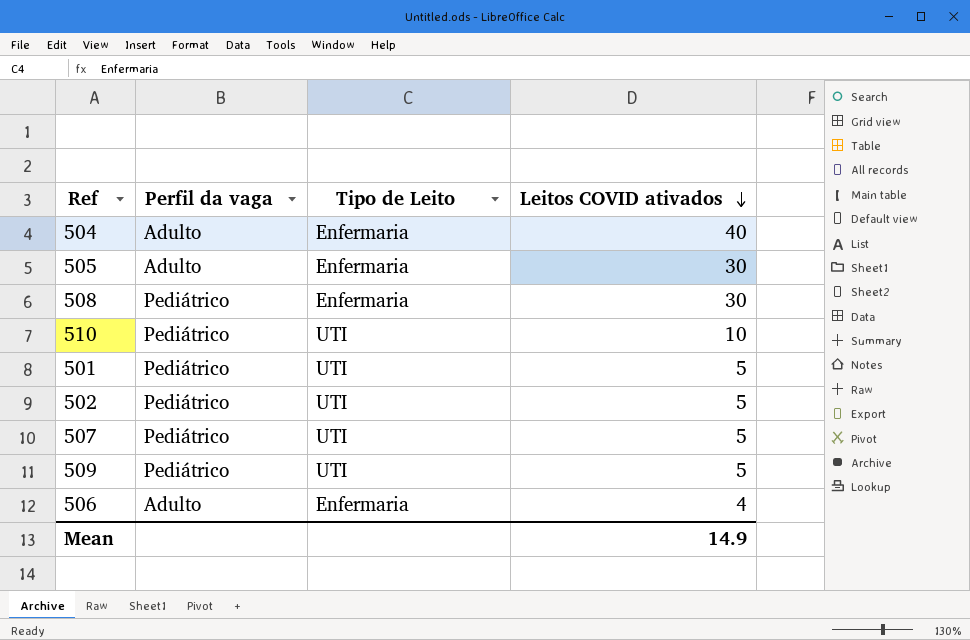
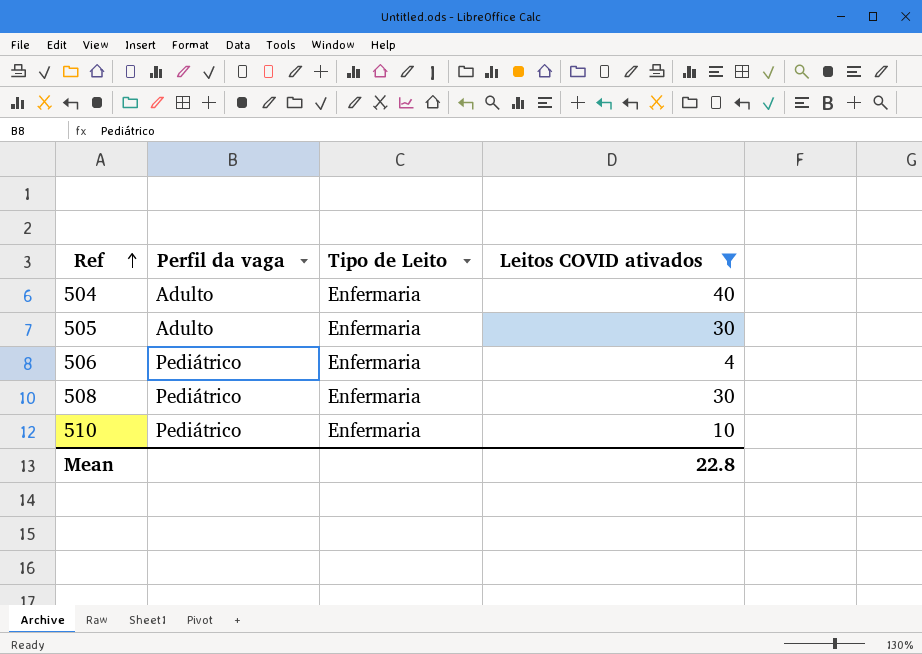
filter: none -> Leitos COVID ativados != 5
row order: Leitos COVID ativados descending -> Ref ascending
506 | Perfil da vaga: Adulto -> Pediátrico
510 | Tipo de Leito: UTI -> Enfermaria
Mean | Leitos COVID ativados: 14.9 -> 22.8

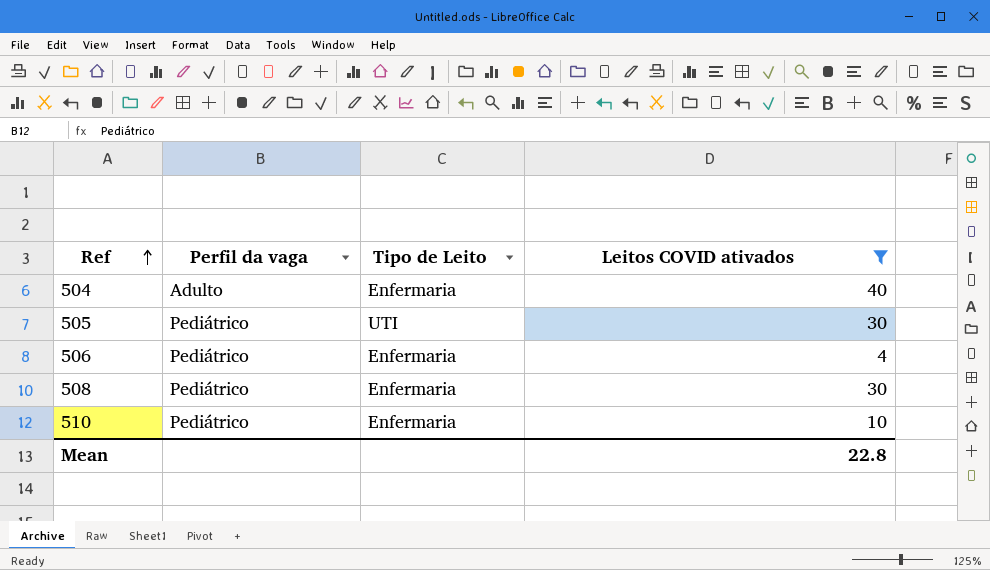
505 | Perfil da vaga: Adulto -> Pediátrico
505 | Tipo de Leito: Enfermaria -> UTI

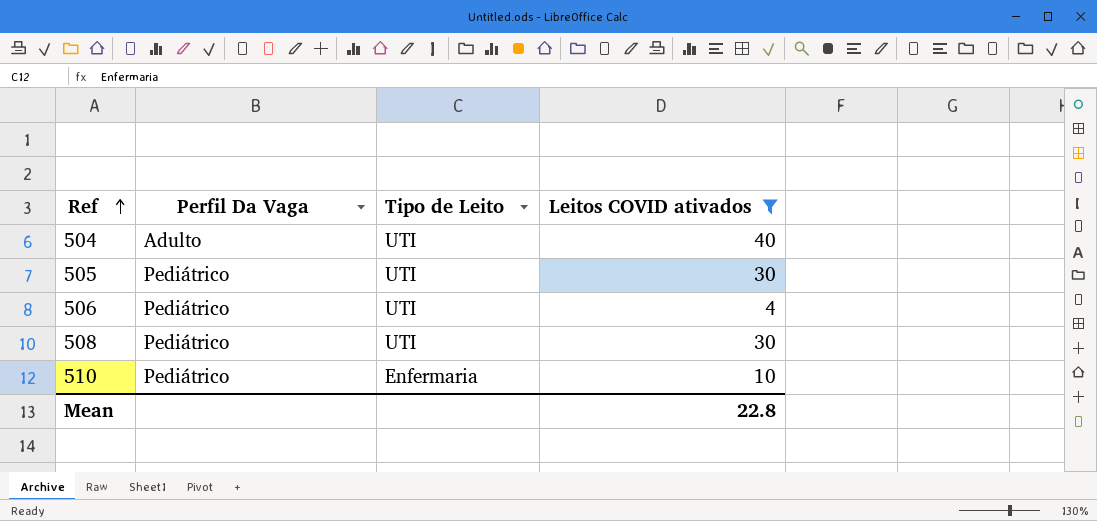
column name: Perfil da vaga -> Perfil Da Vaga
504 | Tipo de Leito: Enfermaria -> UTI
506 | Tipo de Leito: Enfermaria -> UTI
508 | Tipo de Leito: Enfermaria -> UTI

